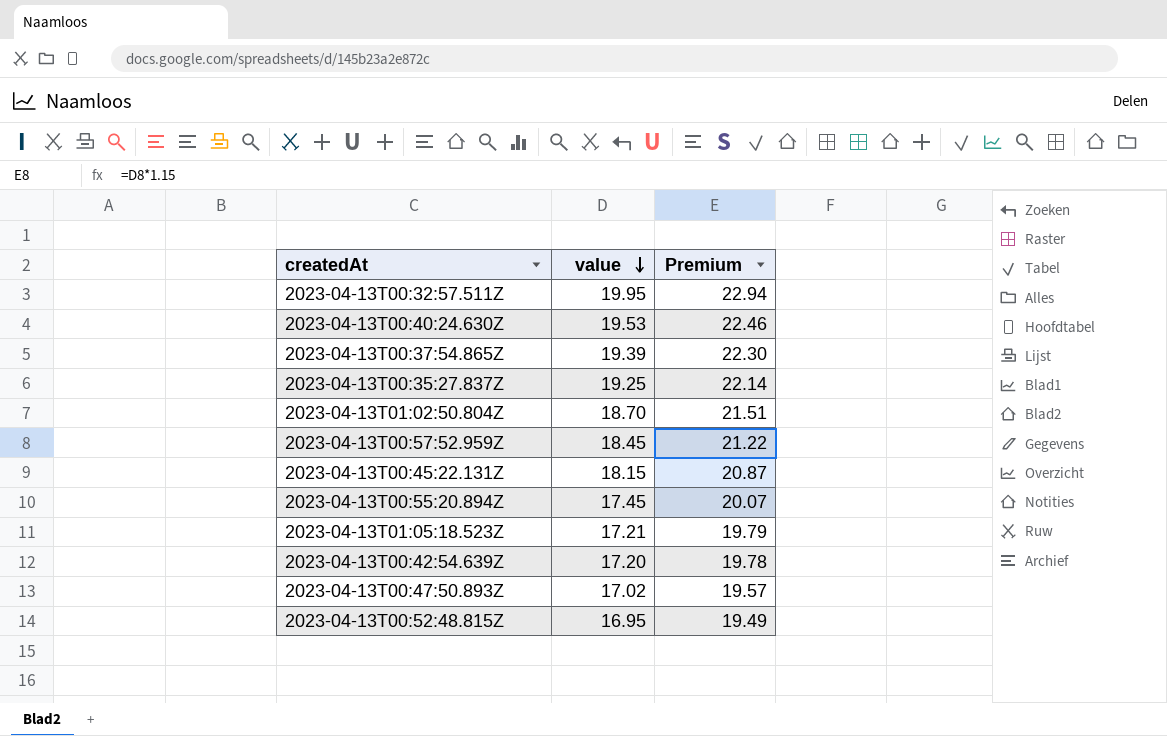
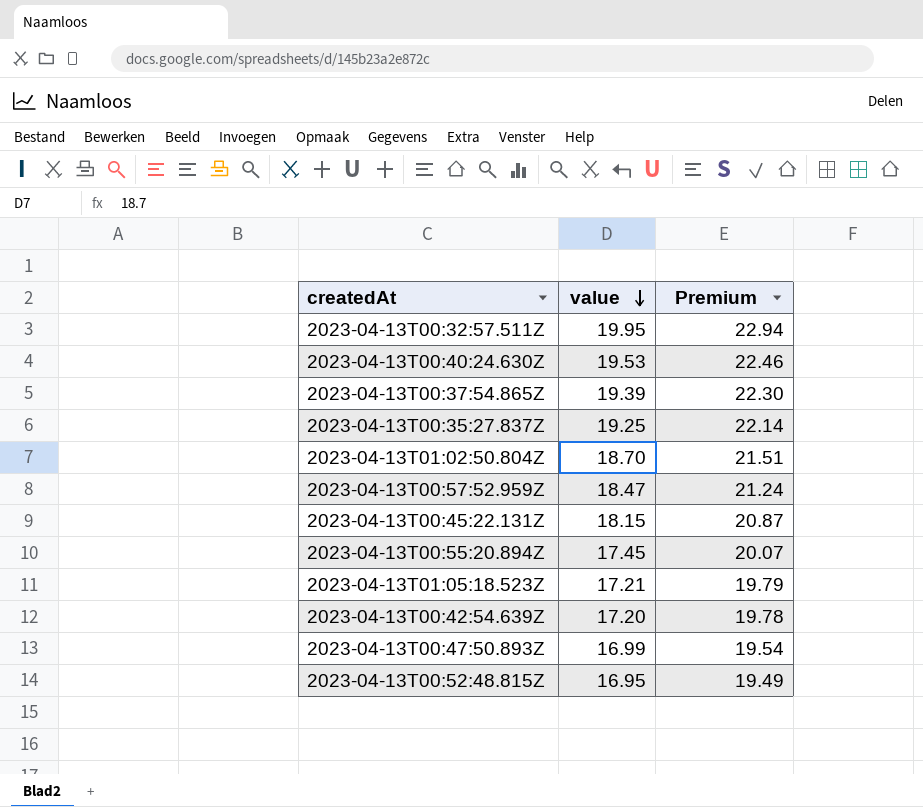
2023-04-13T00:57:52.959Z | value: 18.45 -> 18.47
2023-04-13T00:57:52.959Z | Premium: 21.22 -> 21.24
2023-04-13T00:47:50.893Z | value: 17.02 -> 16.99
2023-04-13T00:47:50.893Z | Premium: 19.57 -> 19.54

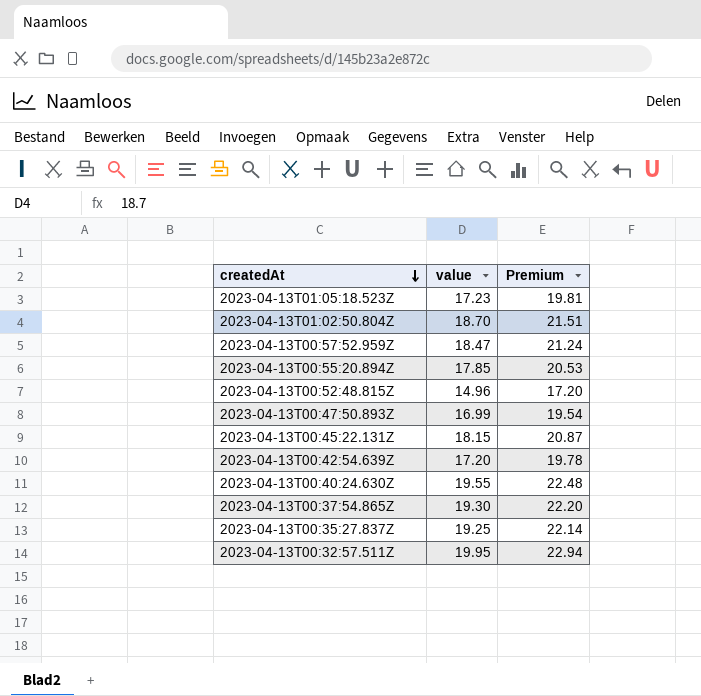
row order: value descending -> createdAt descending
2023-04-13T01:05:18.523Z | value: 17.21 -> 17.23
2023-04-13T01:05:18.523Z | Premium: 19.79 -> 19.81
2023-04-13T00:55:20.894Z | value: 17.45 -> 17.85
2023-04-13T00:55:20.894Z | Premium: 20.07 -> 20.53
2023-04-13T00:52:48.815Z | value: 16.95 -> 14.96
2023-04-13T00:52:48.815Z | Premium: 19.49 -> 17.20
2023-04-13T00:40:24.630Z | value: 19.53 -> 19.55
2023-04-13T00:40:24.630Z | Premium: 22.46 -> 22.48
2023-04-13T00:37:54.865Z | value: 19.39 -> 19.30
2023-04-13T00:37:54.865Z | Premium: 22.30 -> 22.20

